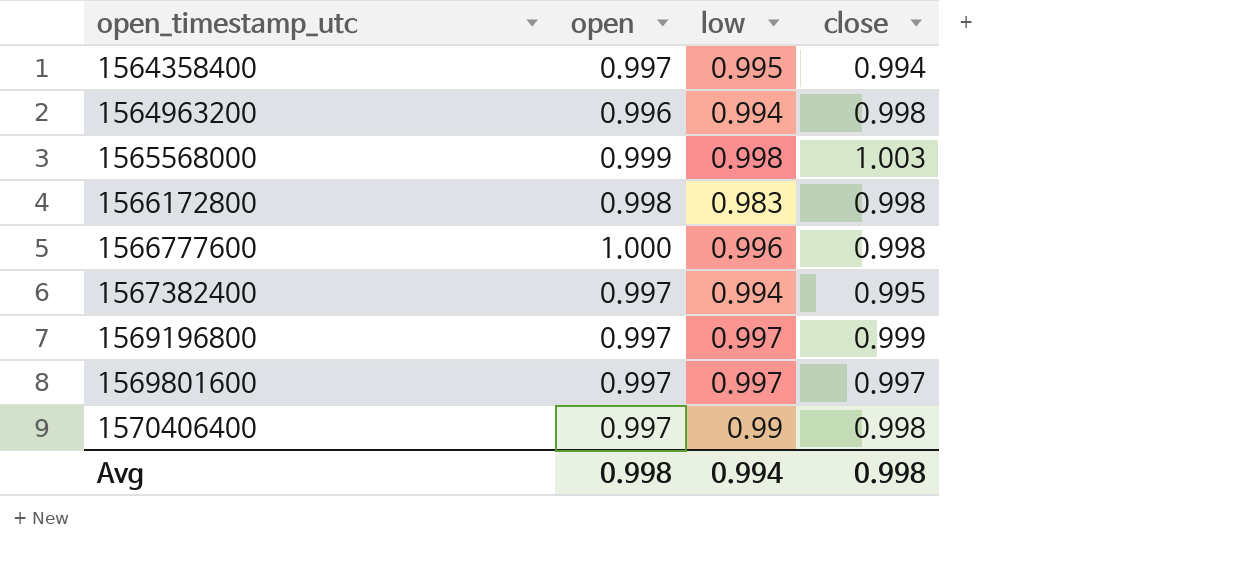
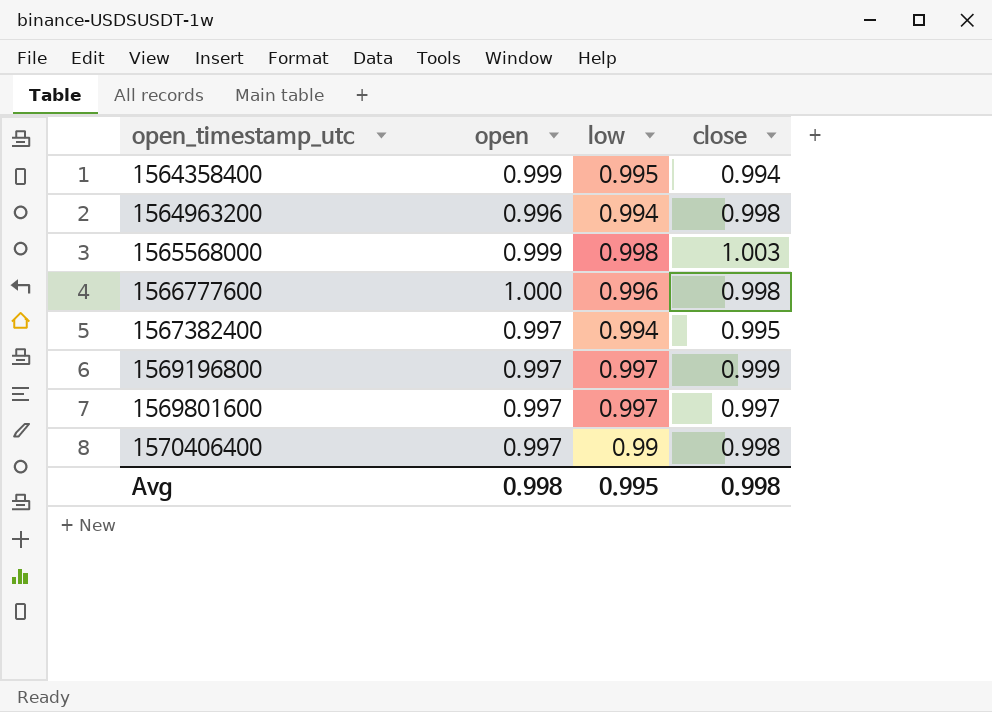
row 1566172800: 0.998 | 0.983 | 0.998 -> none
1564358400 | open: 0.997 -> 0.999
Avg | low: 0.994 -> 0.995

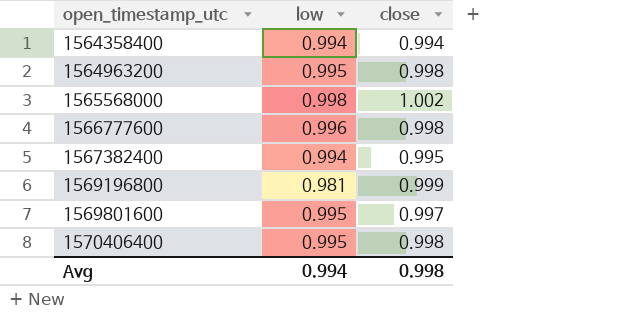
column open | position: 2 -> none
1564358400 | low: 0.995 -> 0.994
1564963200 | low: 0.994 -> 0.995
1565568000 | close: 1.003 -> 1.002
1569196800 | low: 0.997 -> 0.981
1569801600 | low: 0.997 -> 0.995
1570406400 | low: 0.99 -> 0.995
Avg | low: 0.995 -> 0.994

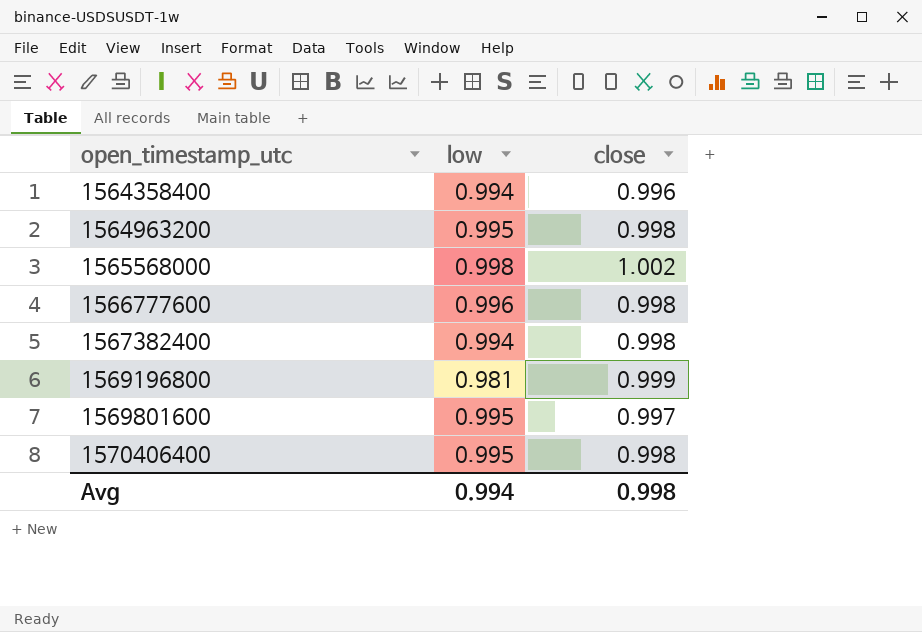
1564358400 | close: 0.994 -> 0.996
1567382400 | close: 0.995 -> 0.998

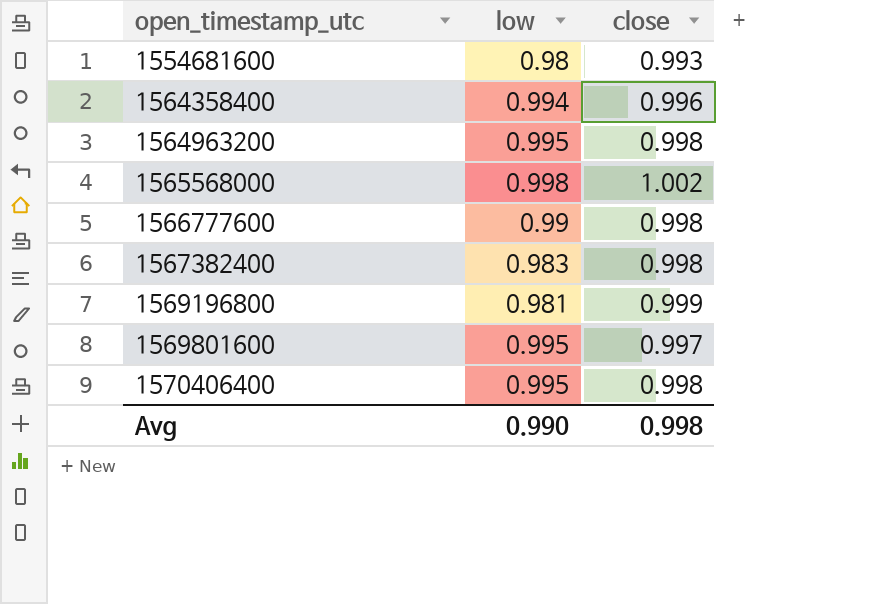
row 1554681600: none -> 0.98 | 0.993
1566777600 | low: 0.996 -> 0.99
1567382400 | low: 0.994 -> 0.983
Avg | low: 0.994 -> 0.990

